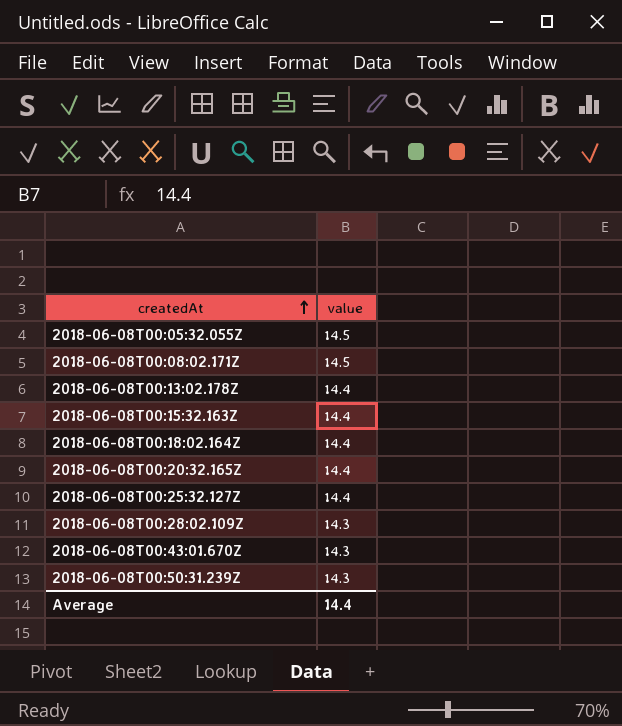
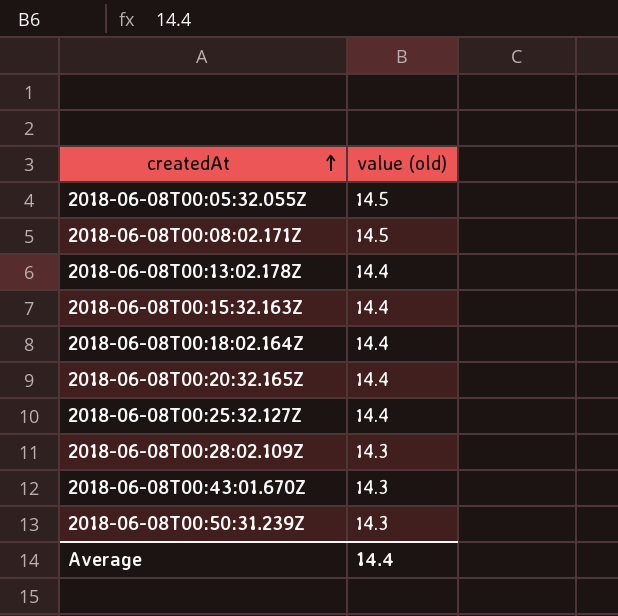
column name: value -> value (old)

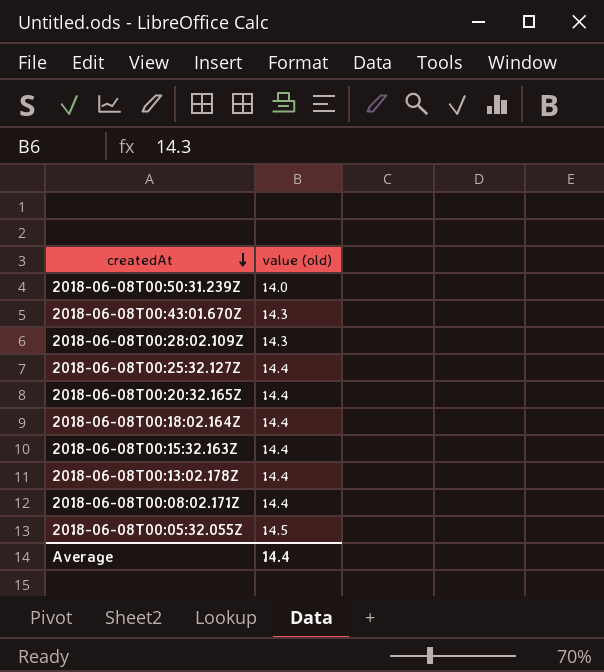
row order: createdAt ascending -> createdAt descending
2018-06-08T00:50:31.239Z | value (old): 14.3 -> 14.0
2018-06-08T00:08:02.171Z | value (old): 14.5 -> 14.4

